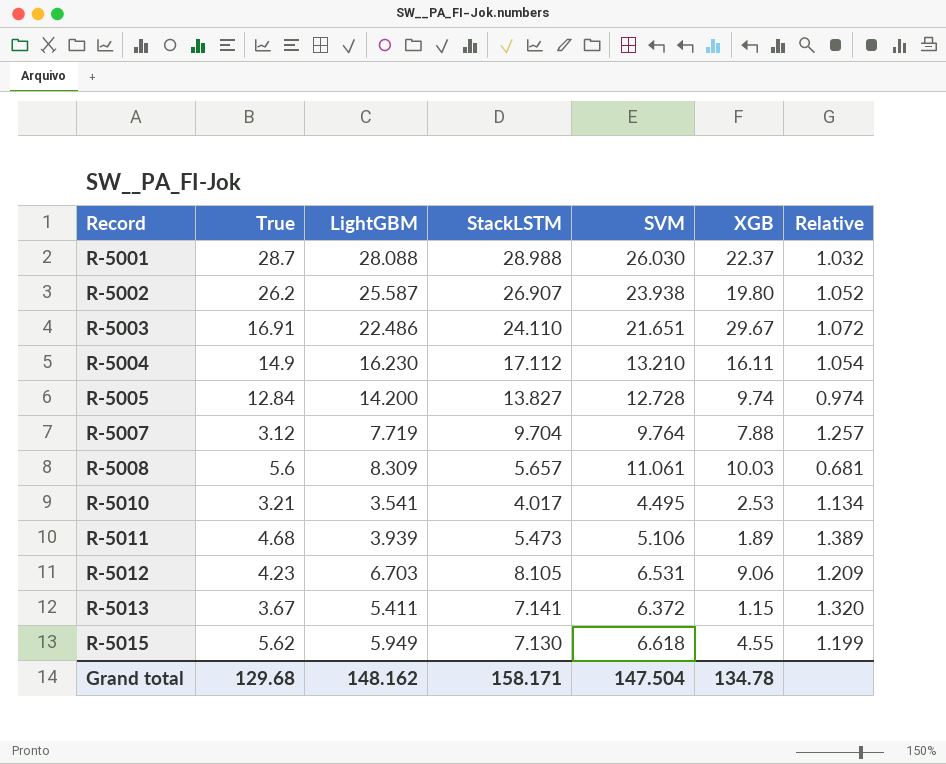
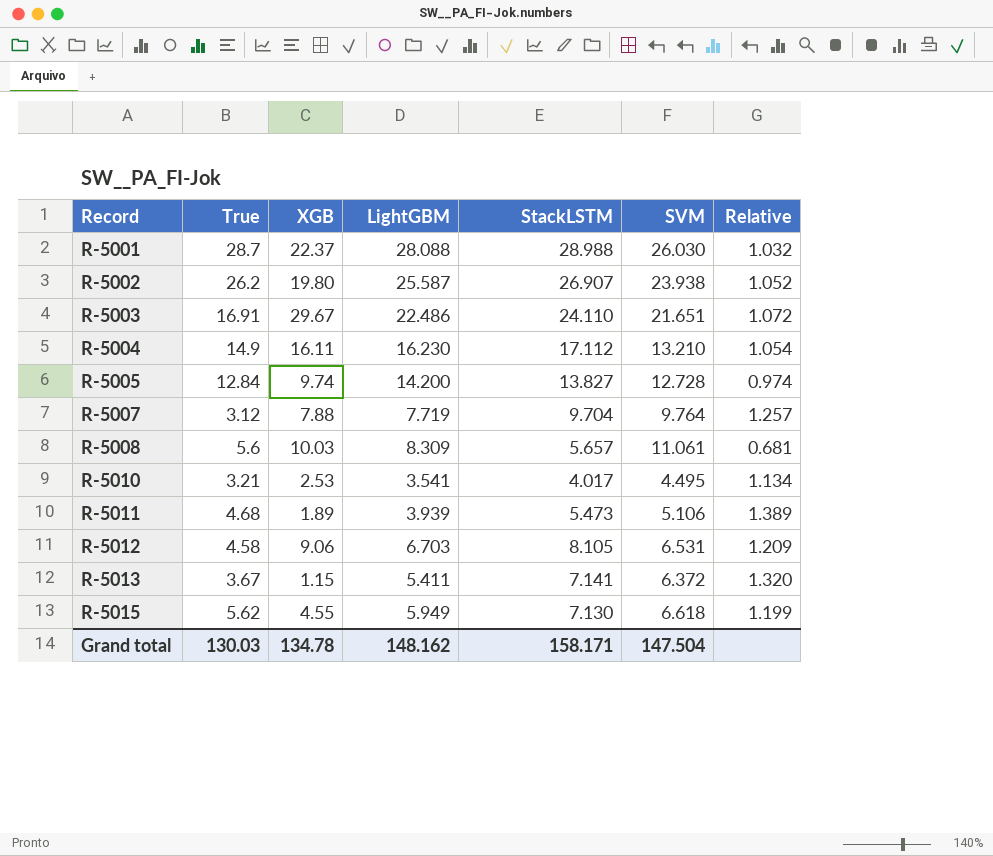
column XGB | position: 6 -> 3
R-5012 | True: 4.23 -> 4.58
Grand total | True: 129.68 -> 130.03

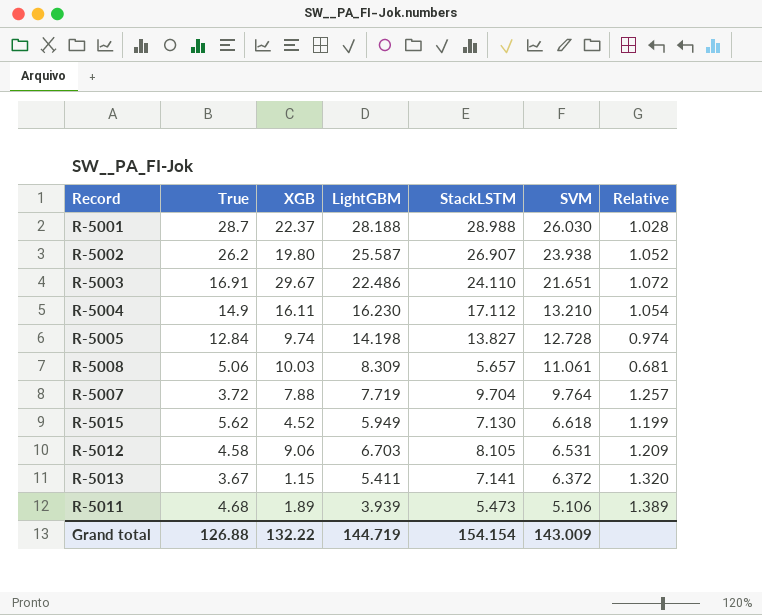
row order: Record ascending -> SVM descending
row R-5010: 3.21 | 2.53 | 3.541 | 4.017 | 4.495 | 1.134 -> none
R-5001 | LightGBM: 28.088 -> 28.188
R-5001 | Relative: 1.032 -> 1.028
R-5005 | LightGBM: 14.200 -> 14.198
R-5008 | True: 5.6 -> 5.06
R-5007 | True: 3.12 -> 3.72
R-5015 | XGB: 4.55 -> 4.52
Grand total | True: 130.03 -> 126.88
Grand total | XGB: 134.78 -> 132.22
Grand total | LightGBM: 148.162 -> 144.719
Grand total | StackLSTM: 158.171 -> 154.154
Grand total | SVM: 147.504 -> 143.009

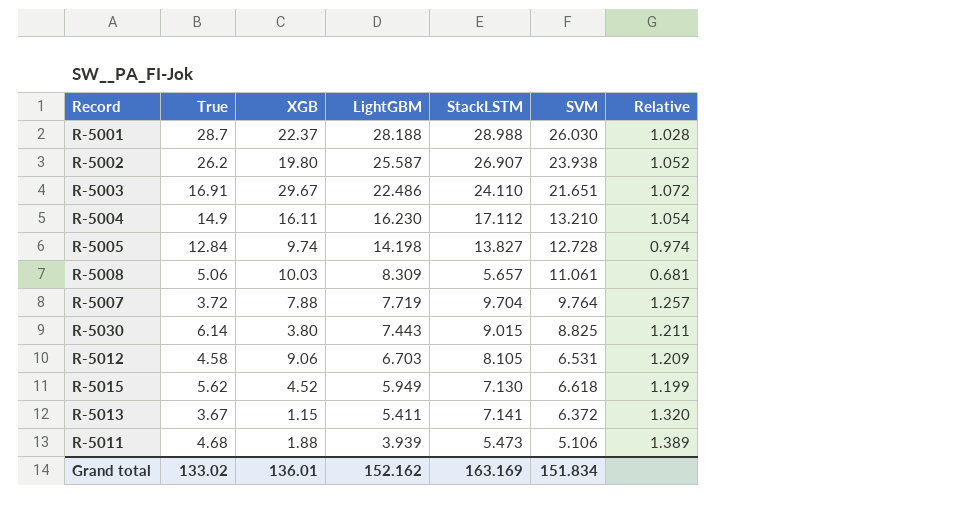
row order: SVM descending -> LightGBM descending
row R-5030: none -> 6.14 | 3.80 | 7.443 | 9.015 | 8.825 | 1.211
R-5011 | XGB: 1.89 -> 1.88
Grand total | True: 126.88 -> 133.02
Grand total | XGB: 132.22 -> 136.01
Grand total | LightGBM: 144.719 -> 152.162
Grand total | StackLSTM: 154.154 -> 163.169
Grand total | SVM: 143.009 -> 151.834

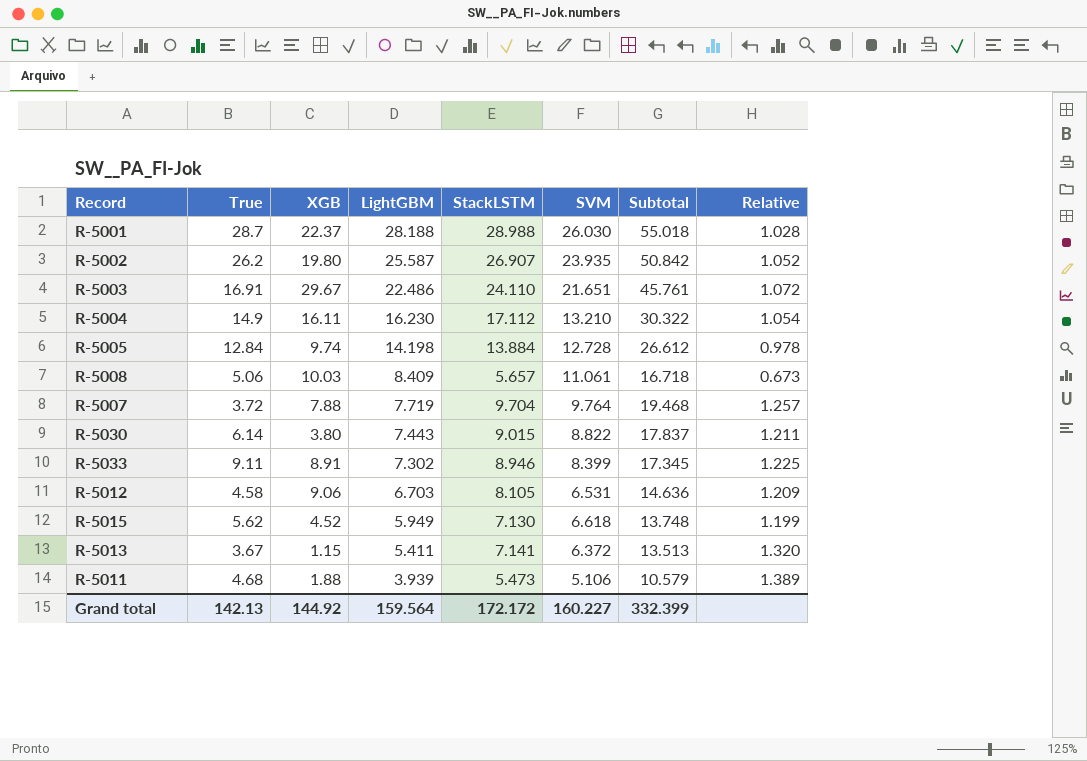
column Subtotal | formula: none -> [StackLSTM] + [SVM]
R-5002 | SVM: 23.938 -> 23.935
R-5005 | StackLSTM: 13.827 -> 13.884
R-5005 | Relative: 0.974 -> 0.978
R-5008 | LightGBM: 8.309 -> 8.409
R-5008 | Relative: 0.681 -> 0.673
R-5030 | SVM: 8.825 -> 8.822
row R-5033: none -> 9.11 | 8.91 | 7.302 | 8.946 | 8.399 | 17.345 | 1.225
Grand total | True: 133.02 -> 142.13
Grand total | XGB: 136.01 -> 144.92
Grand total | LightGBM: 152.162 -> 159.564
Grand total | StackLSTM: 163.169 -> 172.172
Grand total | SVM: 151.834 -> 160.227

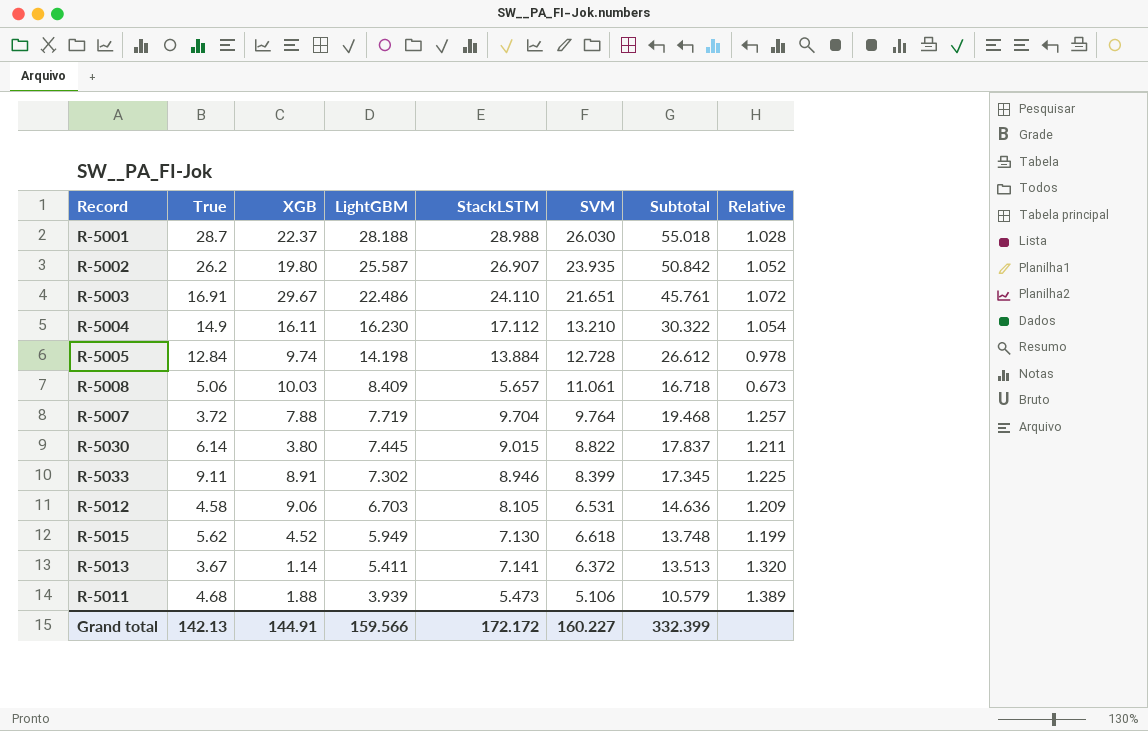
R-5030 | LightGBM: 7.443 -> 7.445
R-5013 | XGB: 1.15 -> 1.14
Grand total | XGB: 144.92 -> 144.91
Grand total | LightGBM: 159.564 -> 159.566

